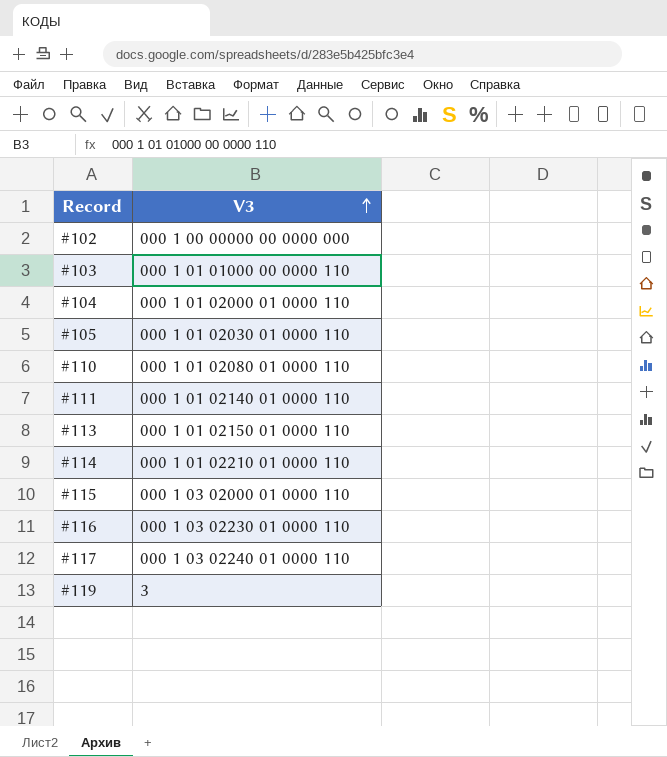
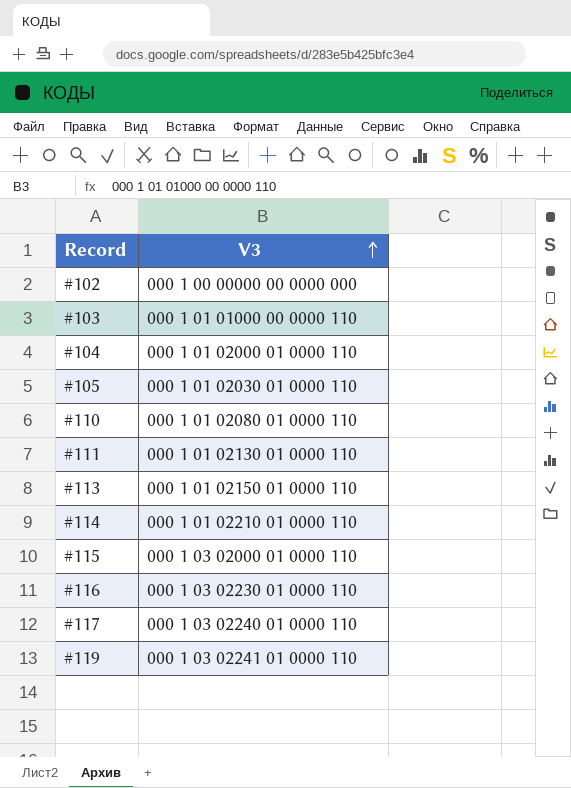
#111 | V3: 000 1 01 02140 01 0000 110 -> 000 1 01 02130 01 0000 110
#119 | V3: 3 -> 000 1 03 02241 01 0000 110

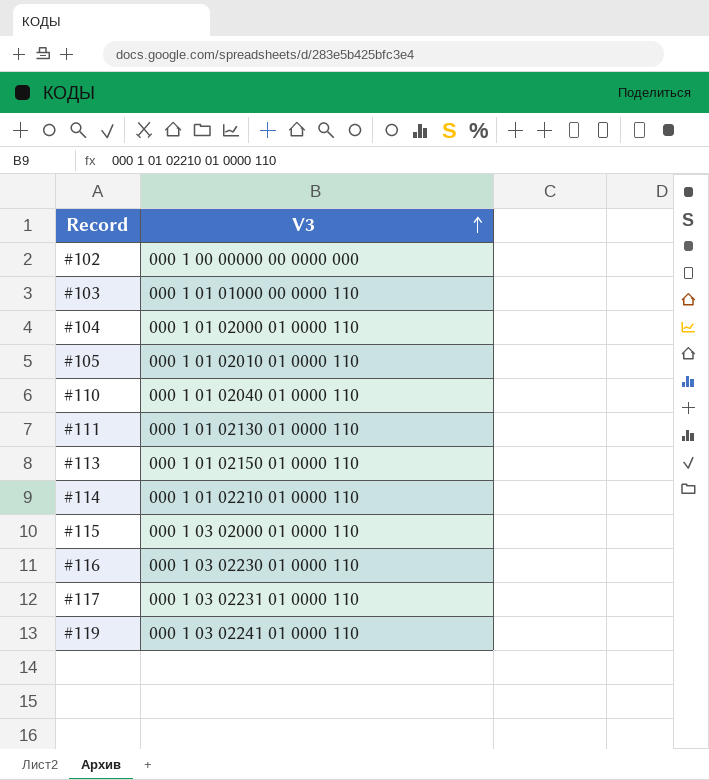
#105 | V3: 000 1 01 02030 01 0000 110 -> 000 1 01 02010 01 0000 110
#110 | V3: 000 1 01 02080 01 0000 110 -> 000 1 01 02040 01 0000 110
#117 | V3: 000 1 03 02240 01 0000 110 -> 000 1 03 02231 01 0000 110

